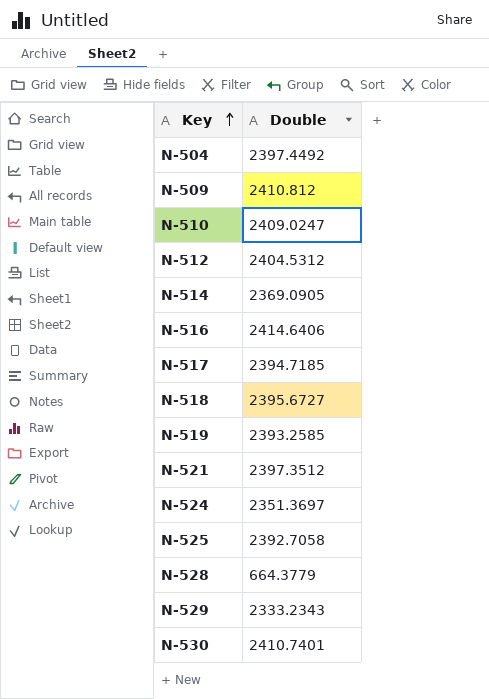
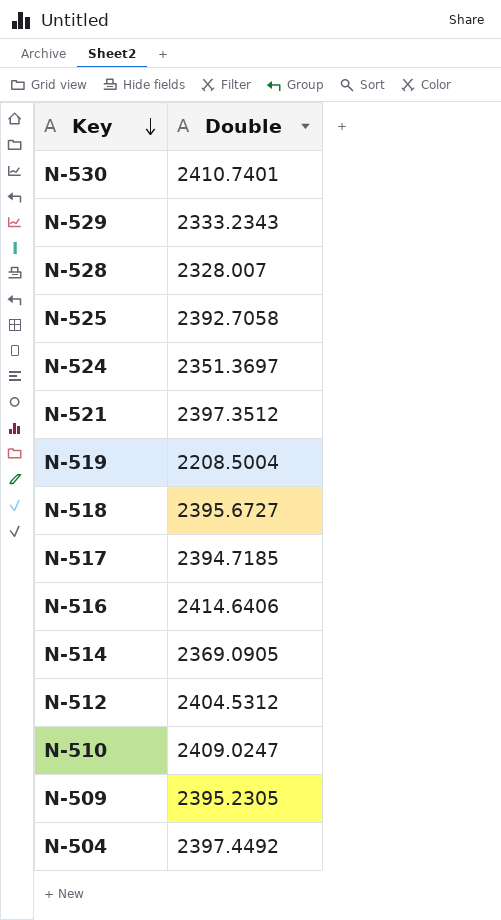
row order: Key ascending -> Key descending
N-528 | Double: 664.3779 -> 2328.007
N-519 | Double: 2393.2585 -> 2208.5004
N-509 | Double: 2410.812 -> 2395.2305

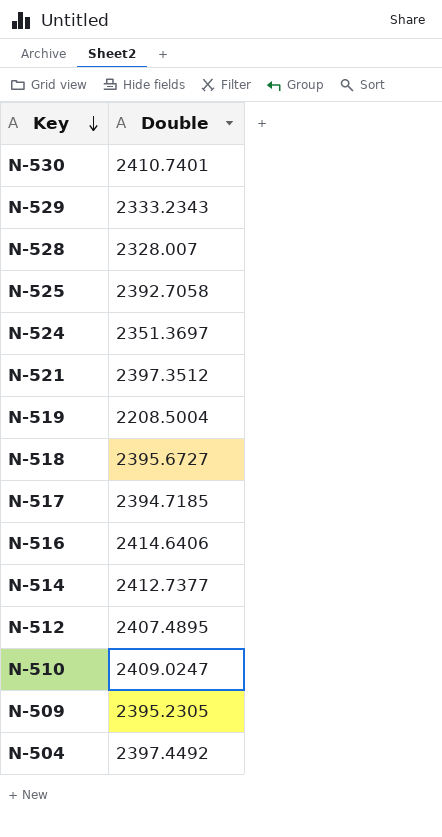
N-514 | Double: 2369.0905 -> 2412.7377
N-512 | Double: 2404.5312 -> 2407.4895

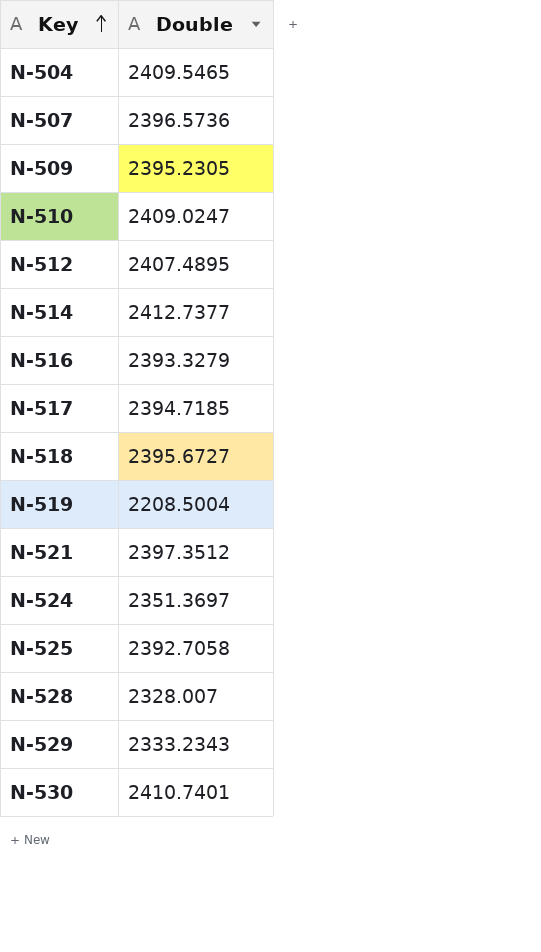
row order: Key descending -> Key ascending
N-504 | Double: 2397.4492 -> 2409.5465
row N-507: none -> 2396.5736
N-516 | Double: 2414.6406 -> 2393.3279

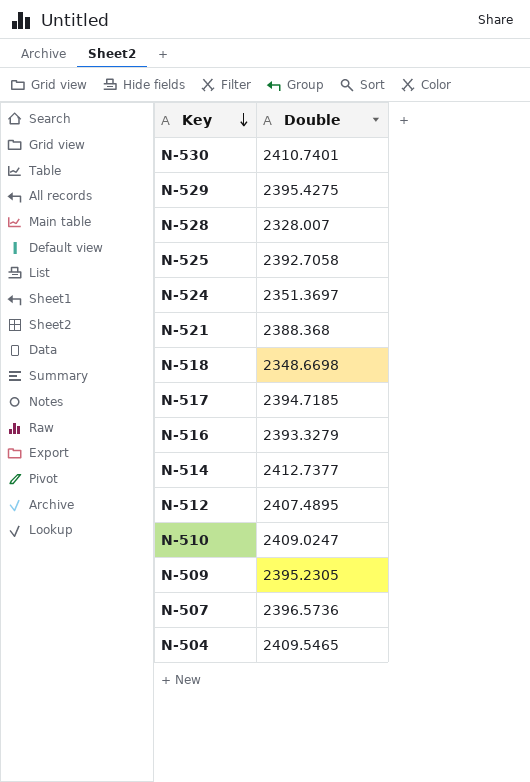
row order: Key ascending -> Key descending
row N-519: 2208.5004 -> none
N-529 | Double: 2333.2343 -> 2395.4275
N-521 | Double: 2397.3512 -> 2388.368
N-518 | Double: 2395.6727 -> 2348.6698

